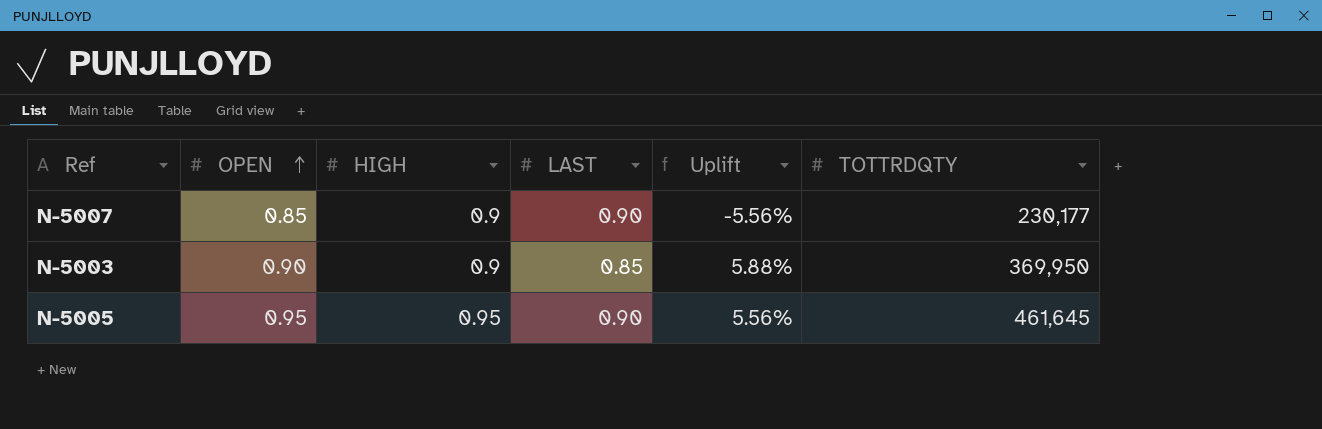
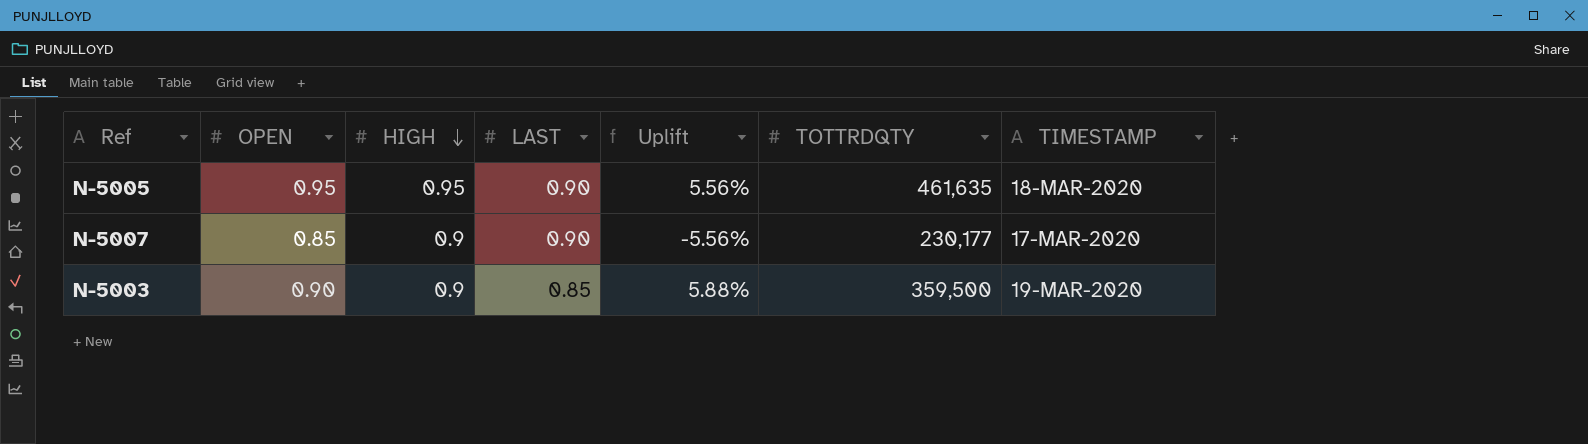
row order: OPEN ascending -> HIGH descending
column TIMESTAMP | position: none -> 7
N-5005 | TOTTRDQTY: 461,645 -> 461,635
N-5003 | TOTTRDQTY: 369,950 -> 359,500

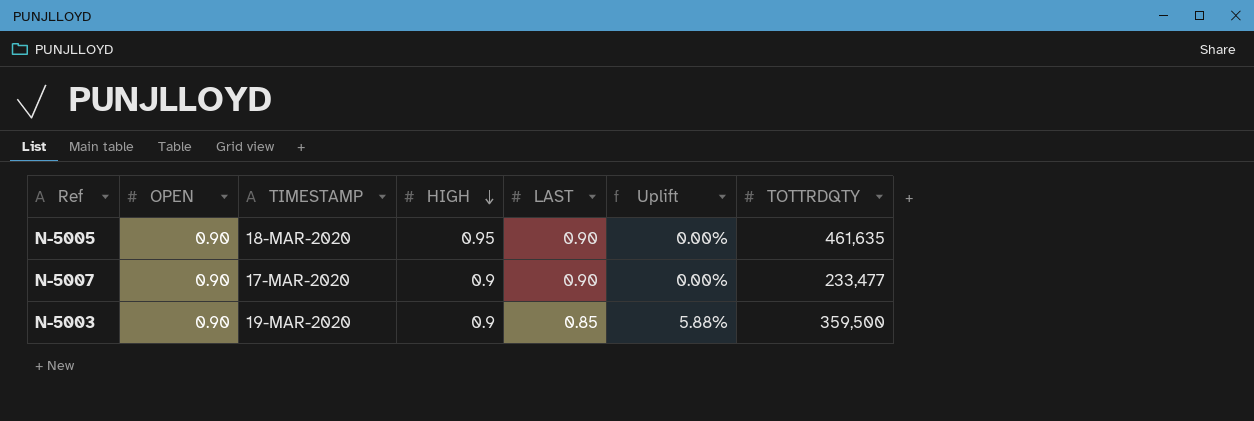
column TIMESTAMP | position: 7 -> 3
N-5005 | OPEN: 0.95 -> 0.90
N-5005 | Uplift: 5.56% -> 0.00%
N-5007 | OPEN: 0.85 -> 0.90
N-5007 | Uplift: -5.56% -> 0.00%
N-5007 | TOTTRDQTY: 230,177 -> 233,477

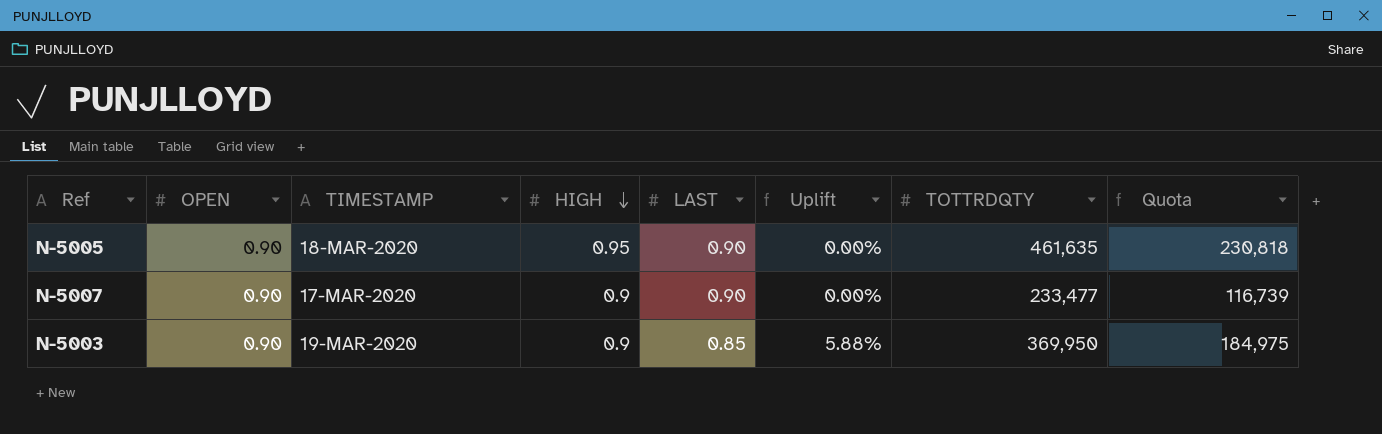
column Quota | formula: none -> [TOTTRDQTY] * 0.5
N-5003 | TOTTRDQTY: 359,500 -> 369,950

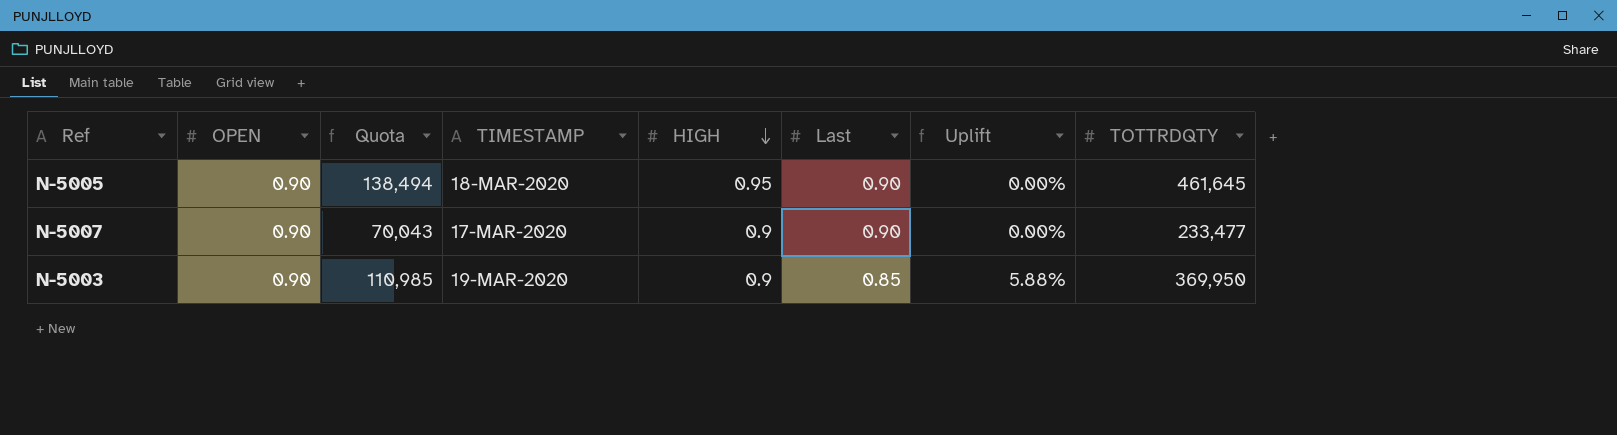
column Quota | formula: [TOTTRDQTY] * 0.5 -> [TOTTRDQTY] * 0.3
column Quota | position: 8 -> 3
column name: LAST -> Last
N-5005 | TOTTRDQTY: 461,635 -> 461,645

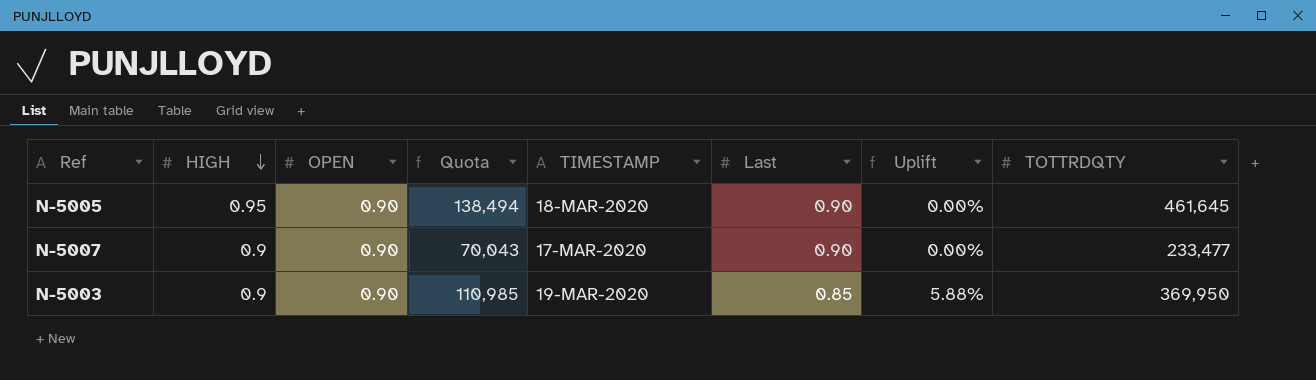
column HIGH | position: 5 -> 2

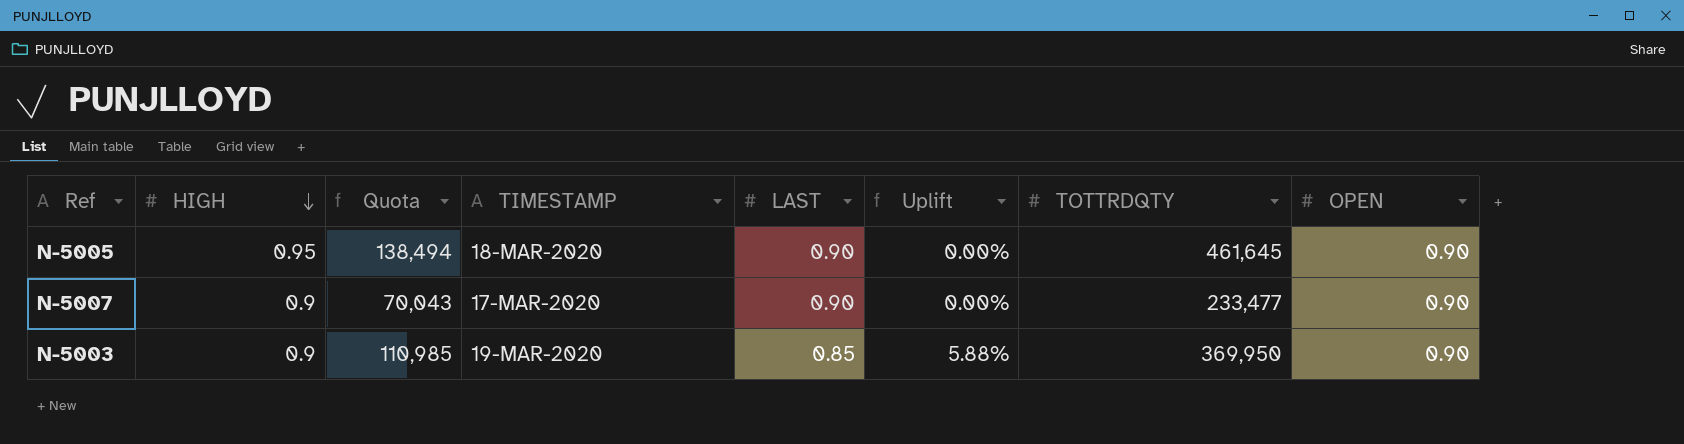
column name: Last -> LAST
column OPEN | position: 3 -> 8

